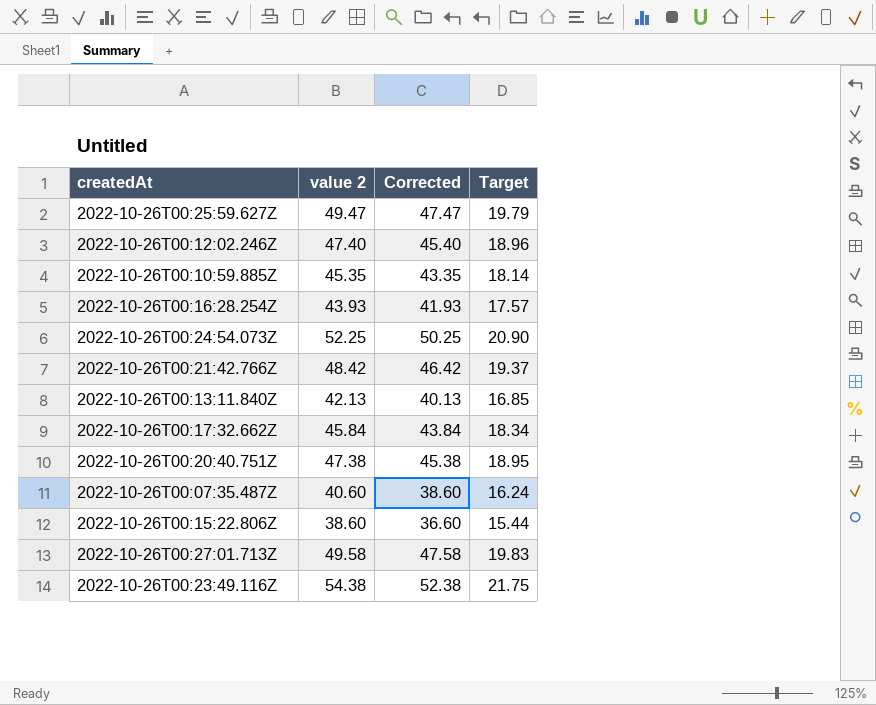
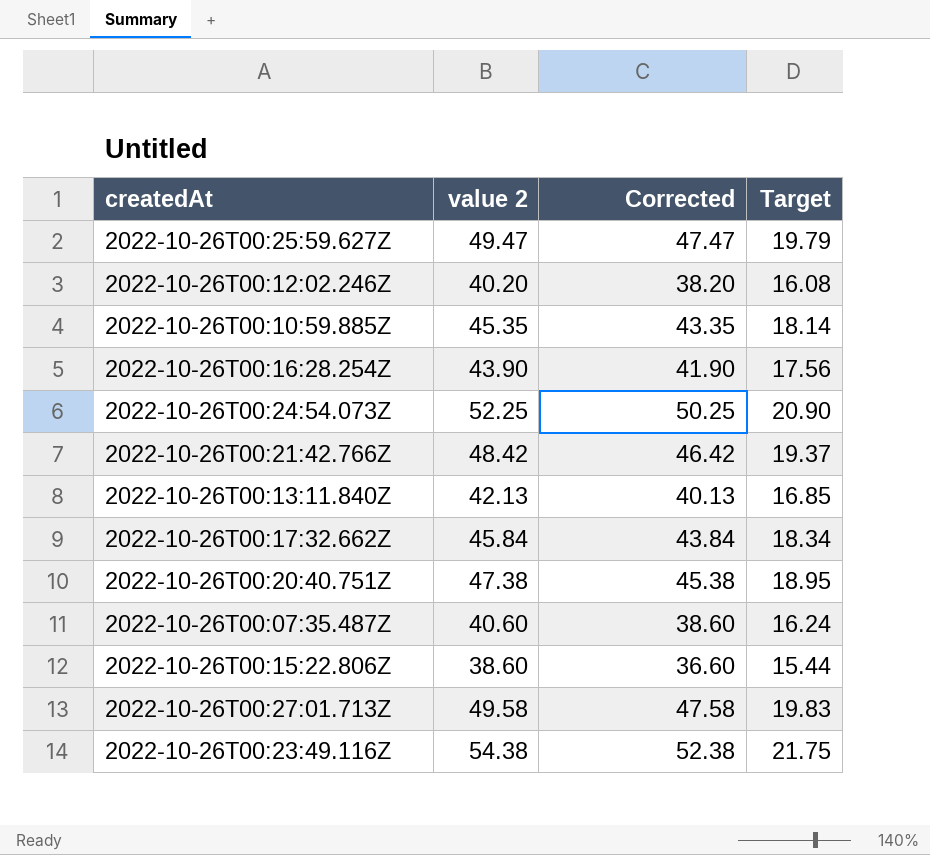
2022-10-26T00:12:02.246Z | value 2: 47.40 -> 40.20
2022-10-26T00:12:02.246Z | Corrected: 45.40 -> 38.20
2022-10-26T00:12:02.246Z | Target: 18.96 -> 16.08
2022-10-26T00:16:28.254Z | value 2: 43.93 -> 43.90
2022-10-26T00:16:28.254Z | Corrected: 41.93 -> 41.90
2022-10-26T00:16:28.254Z | Target: 17.57 -> 17.56

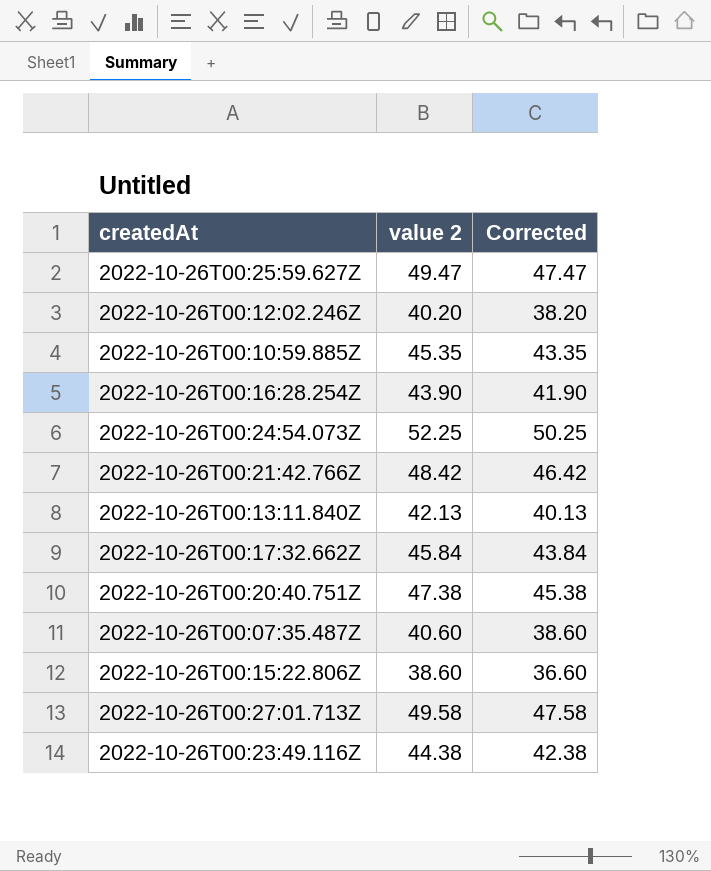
column Target | formula: [value 2] * 0.4 -> none
2022-10-26T00:23:49.116Z | value 2: 54.38 -> 44.38
2022-10-26T00:23:49.116Z | Corrected: 52.38 -> 42.38

